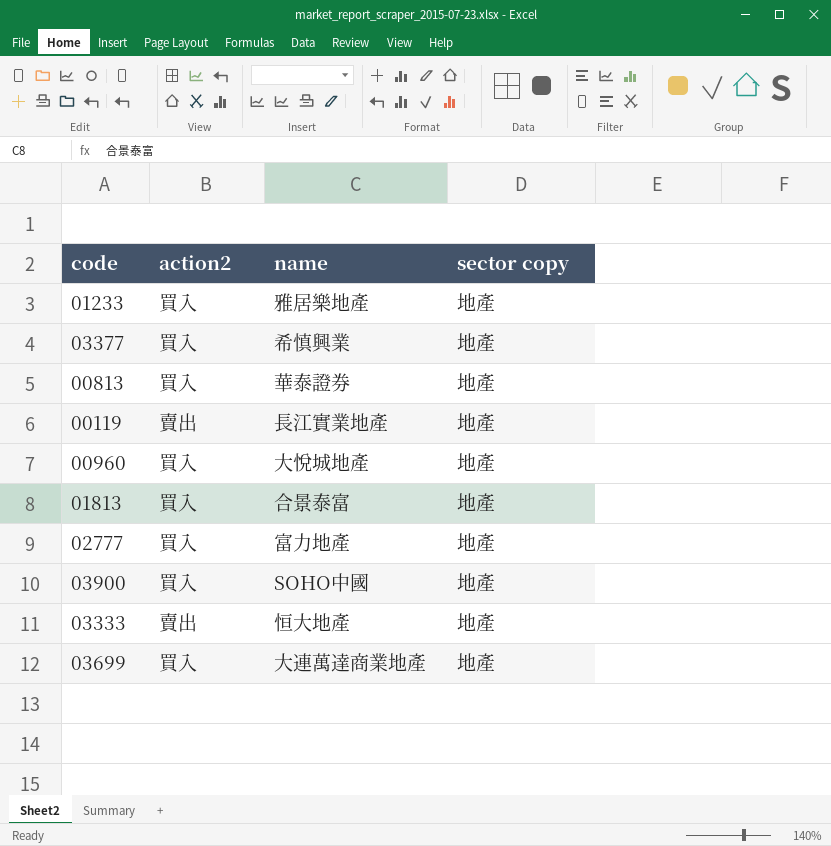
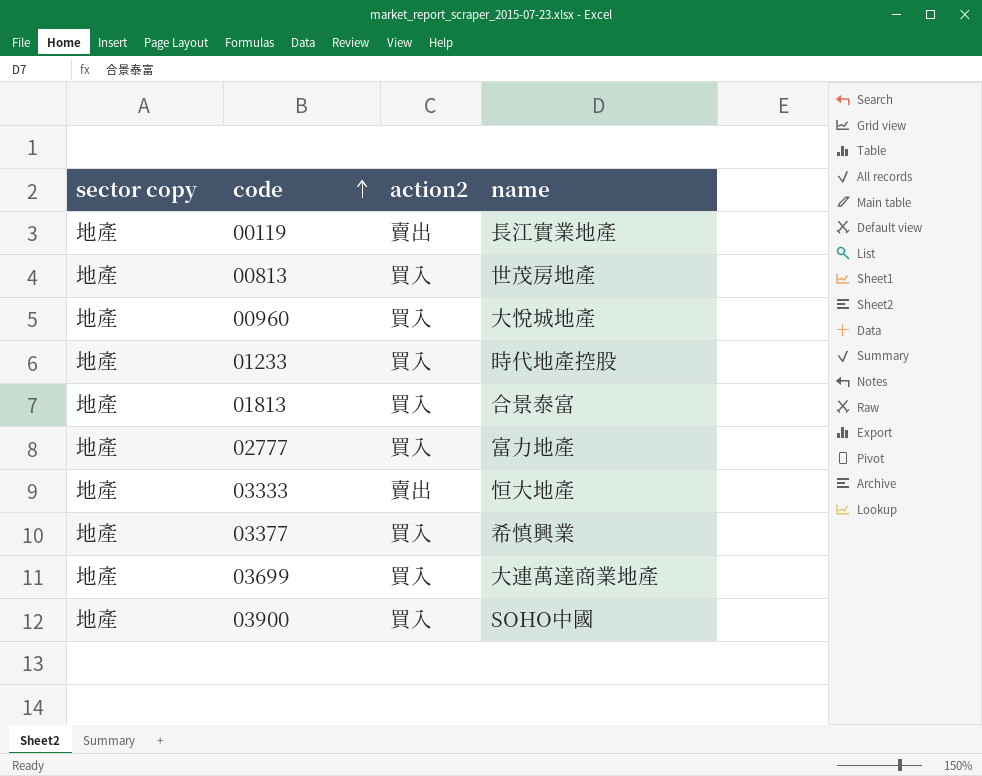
row order: none -> code ascending
column sector copy | position: 4 -> 1
00813 | name: 華泰證券 -> 世茂房地產
01233 | name: 雅居樂地產 -> 時代地產控股

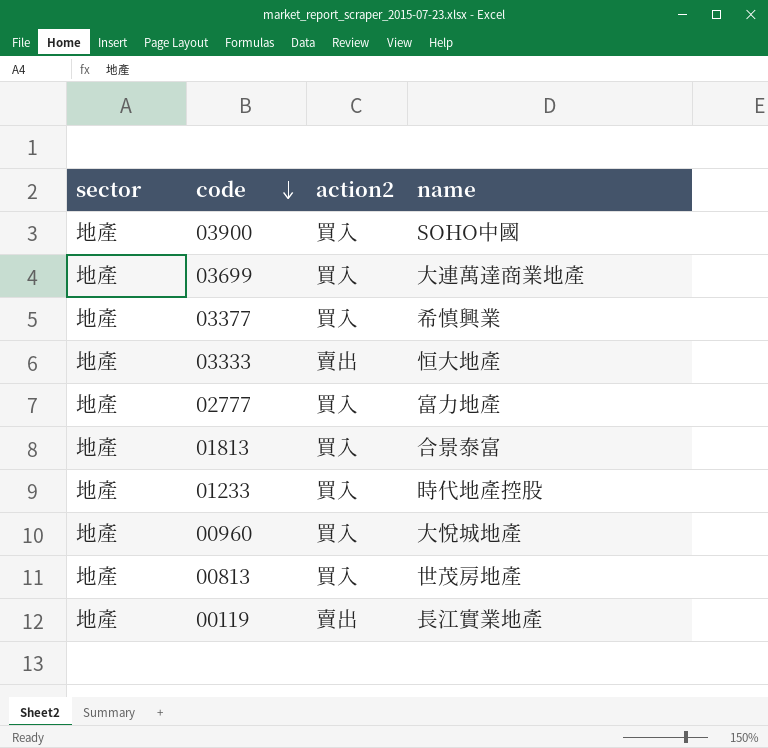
row order: code ascending -> code descending
column name: sector copy -> sector

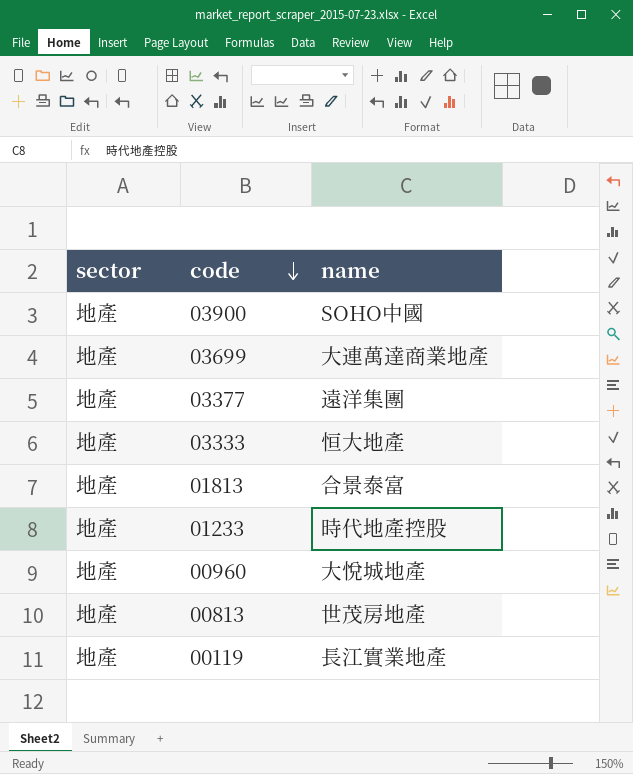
column action2 | position: 3 -> none
row 02777: 地產 | 買入 | 富力地產 -> none
03377 | name: 希慎興業 -> 遠洋集團

